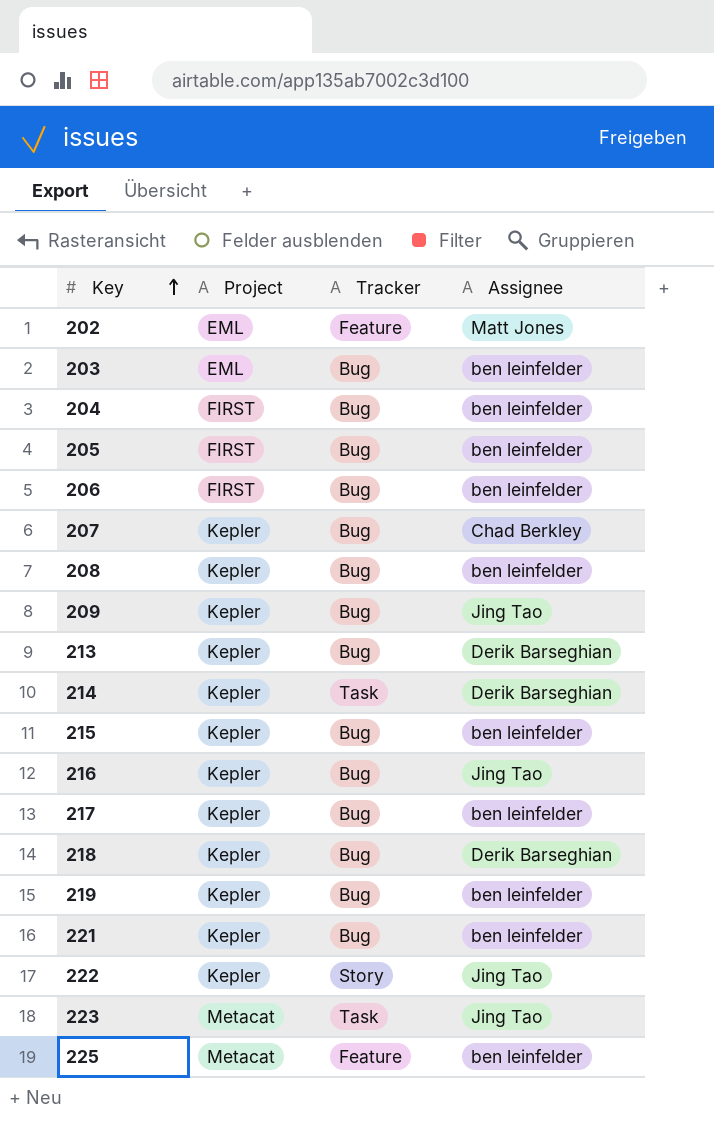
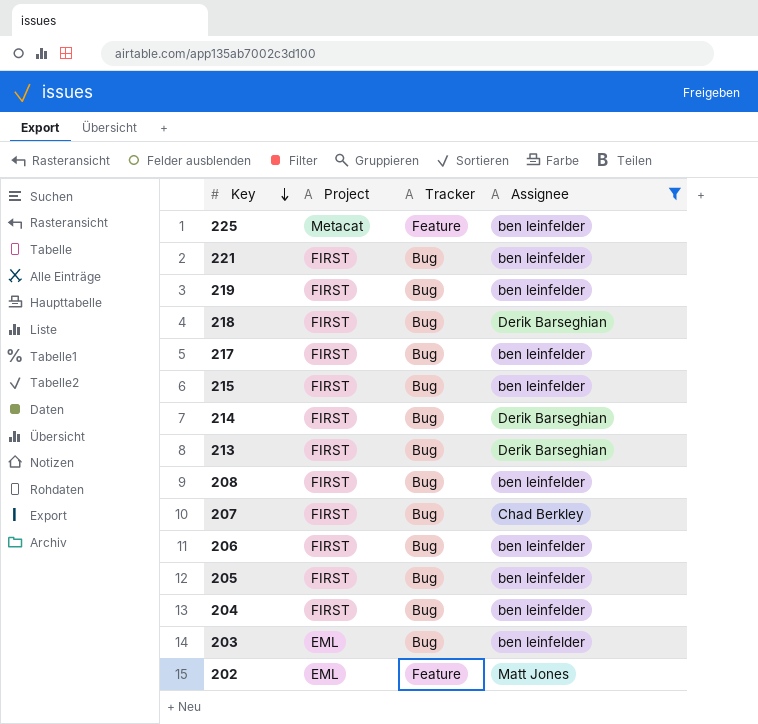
filter: none -> Assignee != Jing Tao
row order: Key ascending -> Key descending
221 | Project: Kepler -> FIRST
219 | Project: Kepler -> FIRST
218 | Project: Kepler -> FIRST
217 | Project: Kepler -> FIRST
215 | Project: Kepler -> FIRST
214 | Project: Kepler -> FIRST
214 | Tracker: Task -> Bug
213 | Project: Kepler -> FIRST
208 | Project: Kepler -> FIRST
207 | Project: Kepler -> FIRST

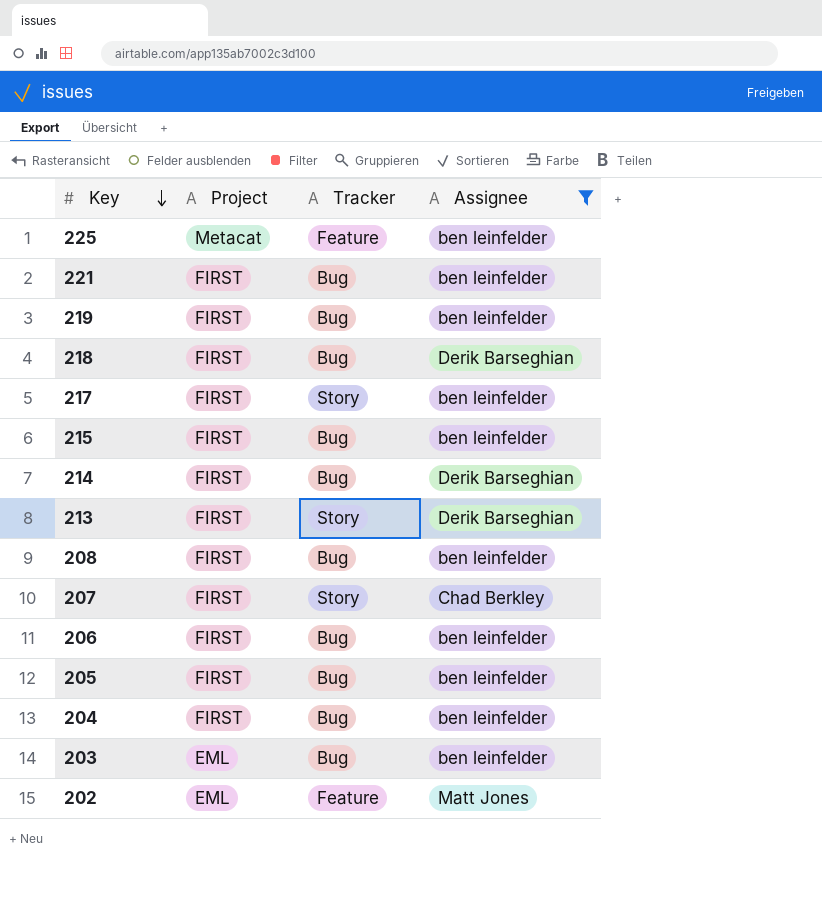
217 | Tracker: Bug -> Story
213 | Tracker: Bug -> Story
207 | Tracker: Bug -> Story

